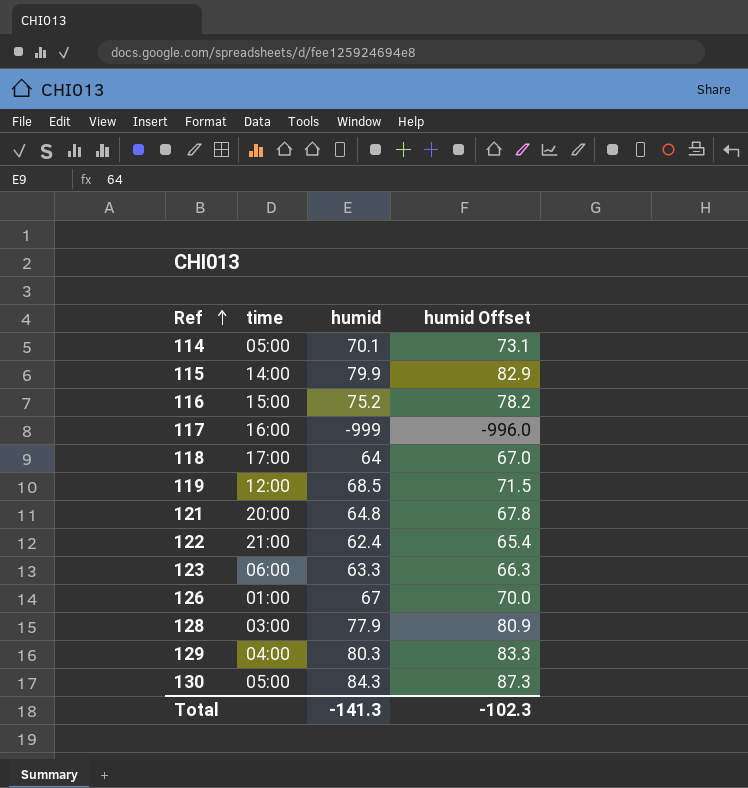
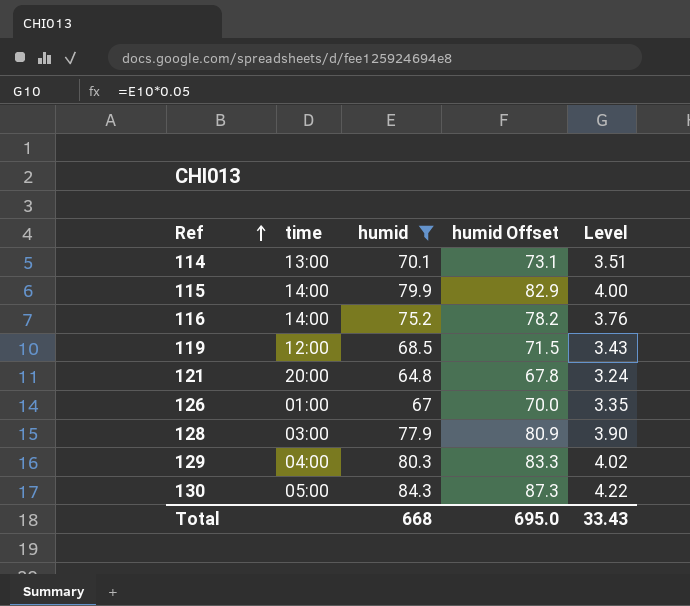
filter: none -> humid >= 64.8
column Level | formula: none -> [humid] * 0.05
114 | time: 05:00 -> 13:00
116 | time: 15:00 -> 14:00
Total | humid: -141.3 -> 668
Total | humid Offset: -102.3 -> 695.0

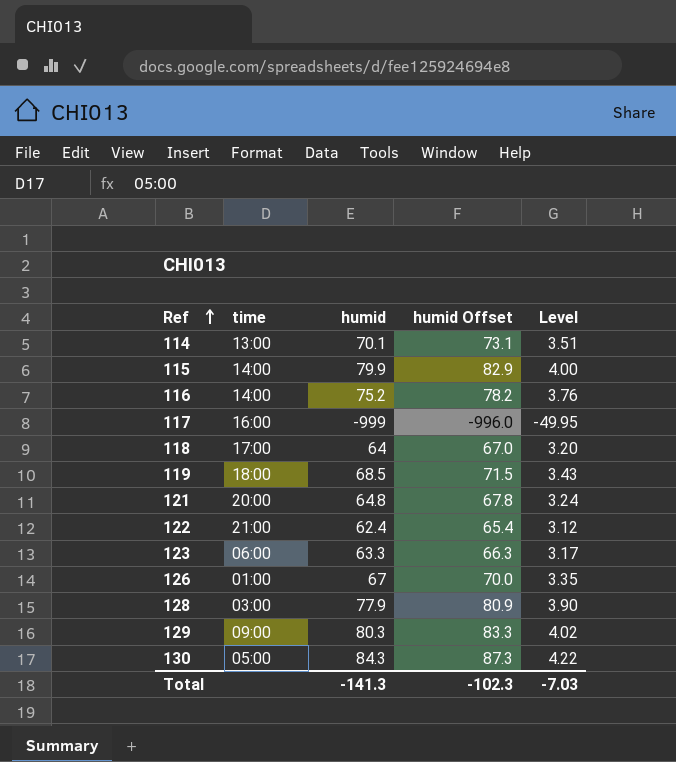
filter: humid >= 64.8 -> none
119 | time: 12:00 -> 18:00
129 | time: 04:00 -> 09:00
Total | humid: 668 -> -141.3
Total | humid Offset: 695.0 -> -102.3
Total | Level: 33.43 -> -7.03

